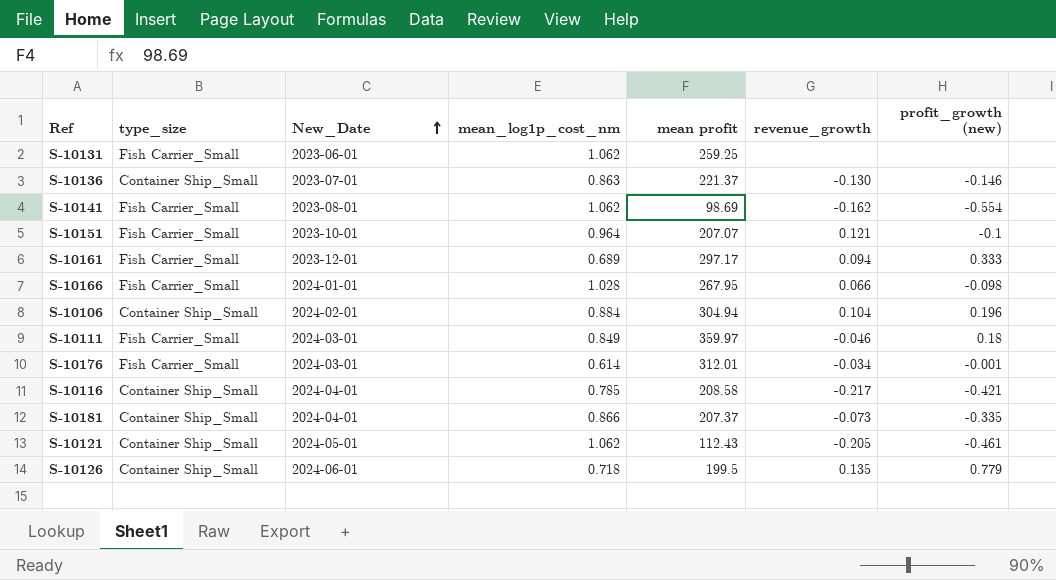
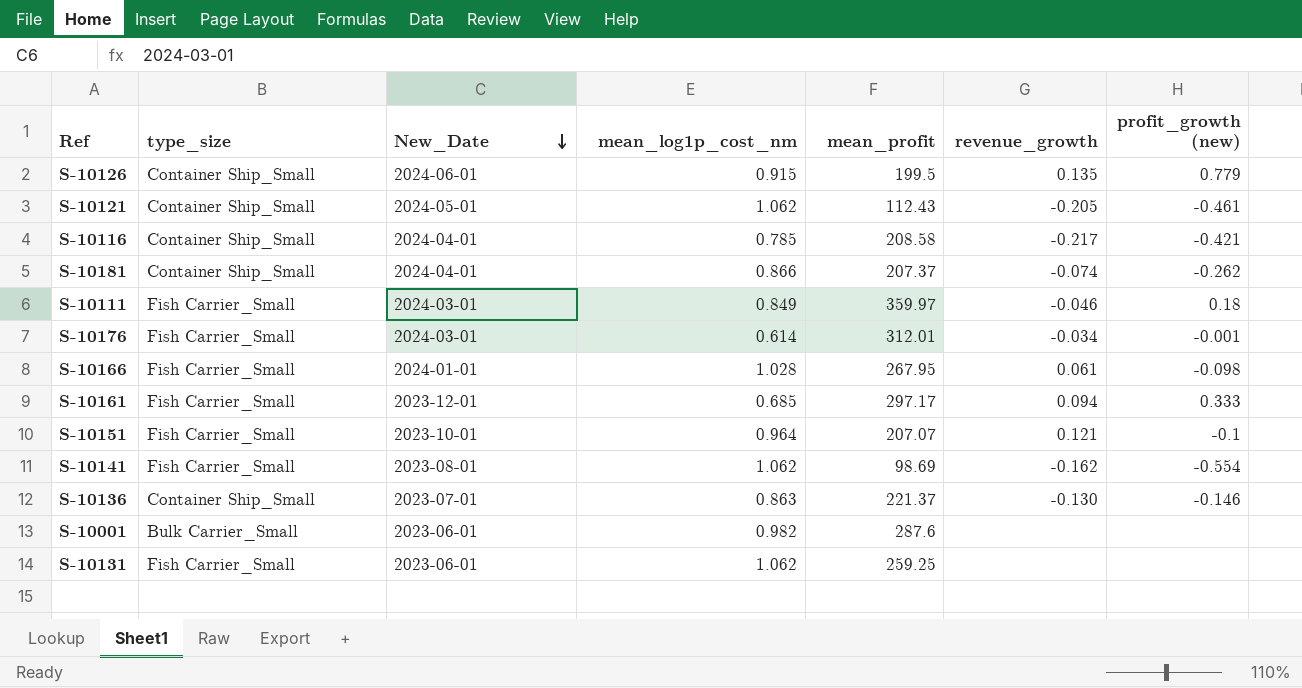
row order: New_Date ascending -> New_Date descending
column name: mean profit -> mean_profit
row S-10106: Container Ship_Small | 2024-02-01 | 0.884 | 304.94 | 0.104 | 0.196 -> none
S-10126 | mean_log1p_cost_nm: 0.718 -> 0.915
S-10181 | revenue_growth: -0.073 -> -0.074
S-10181 | profit_growth (new): -0.335 -> -0.262
S-10166 | revenue_growth: 0.066 -> 0.061
S-10161 | mean_log1p_cost_nm: 0.689 -> 0.685
row S-10001: none -> Bulk Carrier_Small | 2023-06-01 | 0.982 | 287.6 | none | none

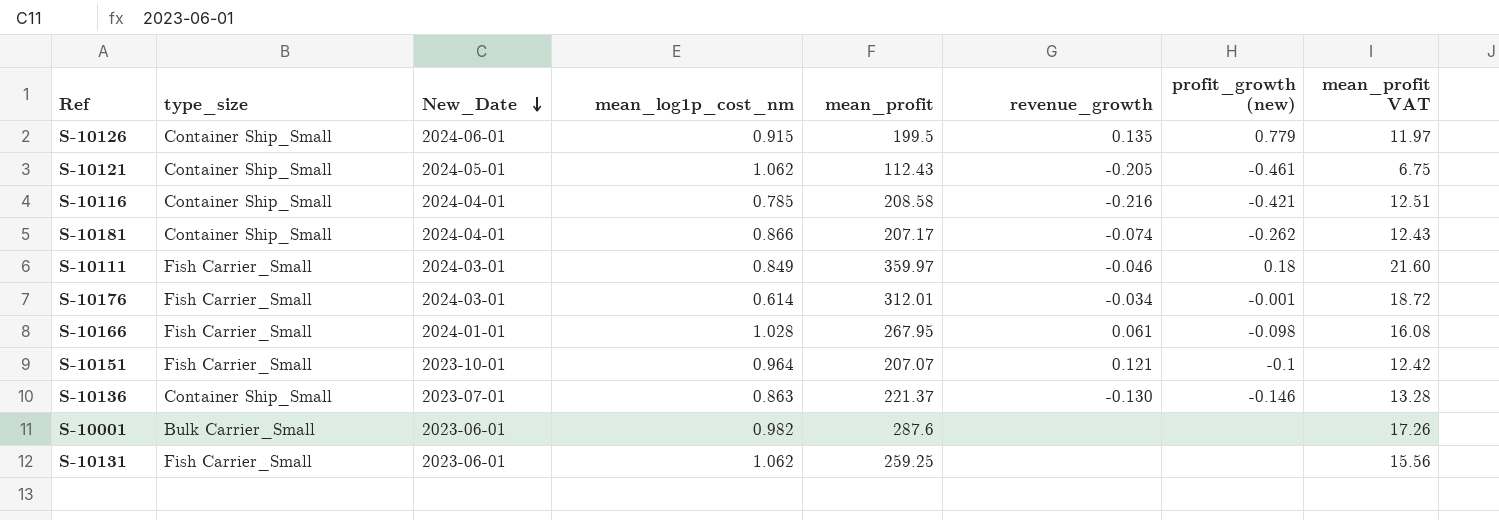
column mean_profit VAT | formula: none -> [mean_profit] * 0.06
row S-10161: Fish Carrier_Small | 2023-12-01 | 0.685 | 297.17 | 0.094 | 0.333 -> none
row S-10141: Fish Carrier_Small | 2023-08-01 | 1.062 | 98.69 | -0.162 | -0.554 -> none
S-10116 | revenue_growth: -0.217 -> -0.216
S-10181 | mean_profit: 207.37 -> 207.17

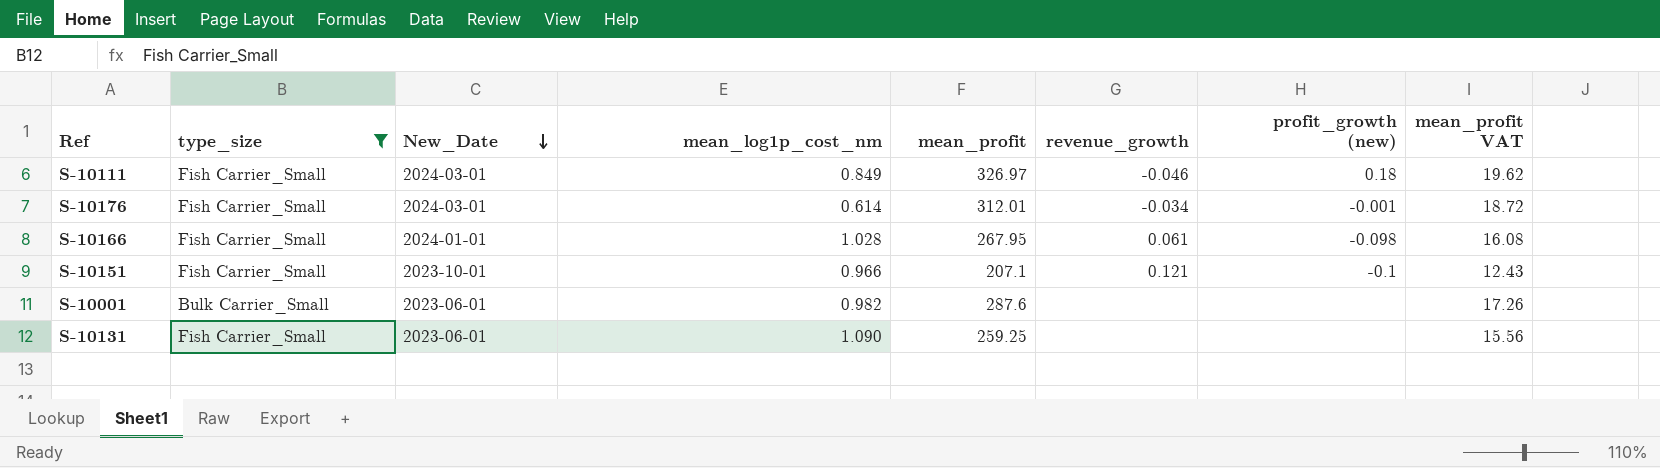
filter: none -> type_size != Container Ship_Small
S-10111 | mean_profit: 359.97 -> 326.97
S-10111 | mean_profit VAT: 21.60 -> 19.62
S-10151 | mean_log1p_cost_nm: 0.964 -> 0.966
S-10151 | mean_profit: 207.07 -> 207.1
S-10151 | mean_profit VAT: 12.42 -> 12.43
S-10131 | mean_log1p_cost_nm: 1.062 -> 1.090

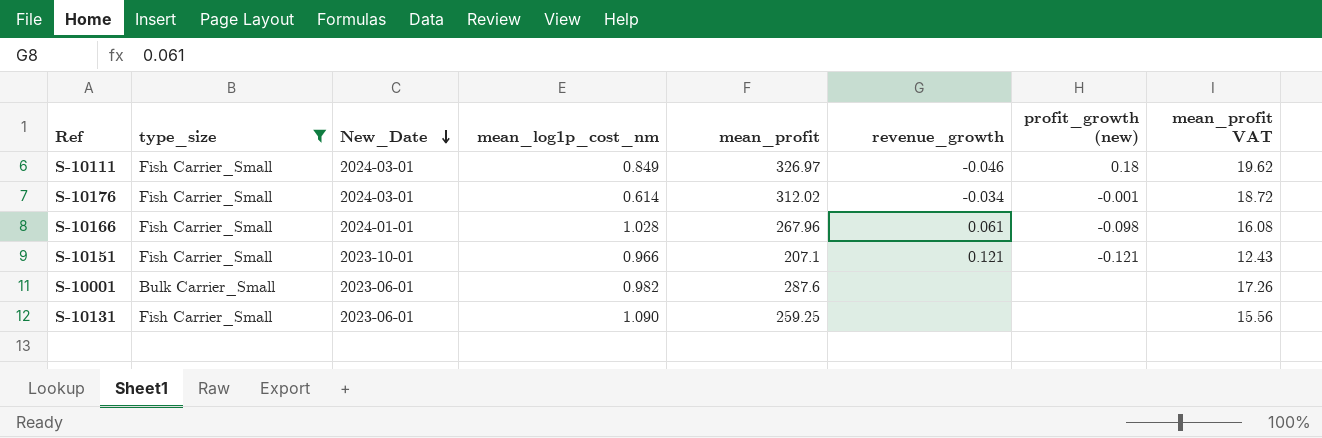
S-10176 | mean_profit: 312.01 -> 312.02
S-10166 | mean_profit: 267.95 -> 267.96
S-10151 | profit_growth (new): -0.1 -> -0.121

